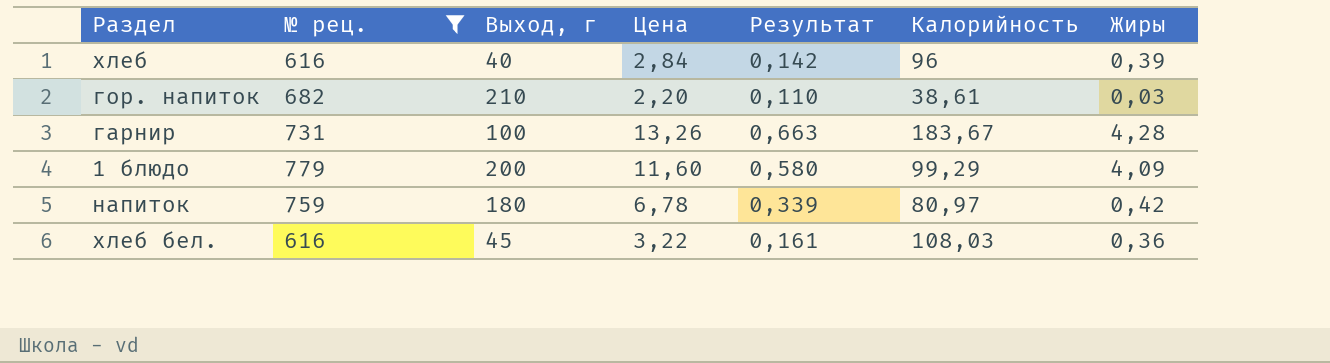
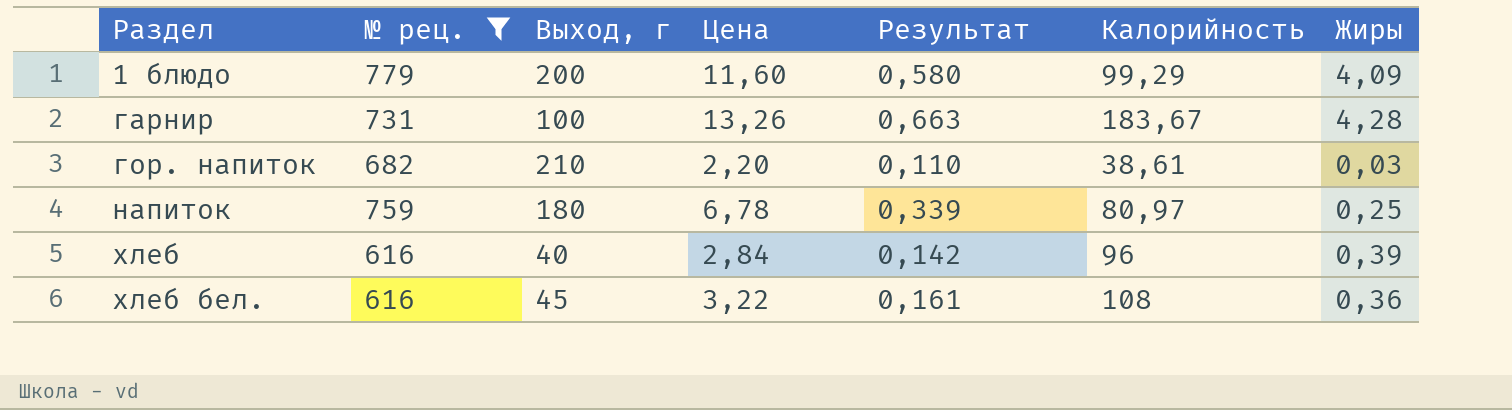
row order: none -> Раздел ascending
напиток | Жиры: 0,42 -> 0,25
хлеб бел. | Калорийность: 108,03 -> 108

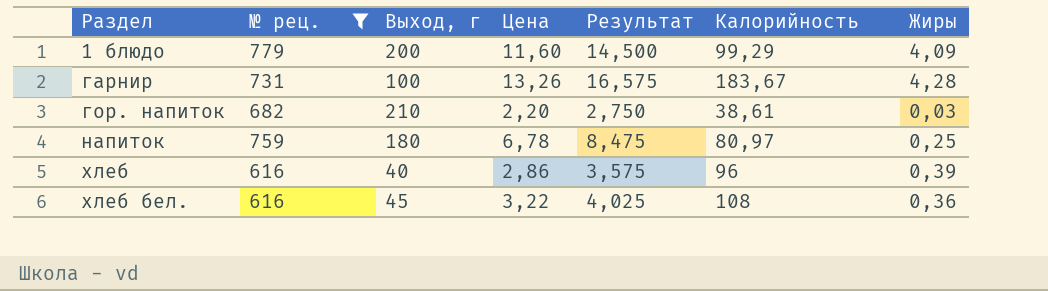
column Результат | formula: [Цена] * 0,05 -> [Цена] * 1,25
хлеб | Цена: 2,84 -> 2,86

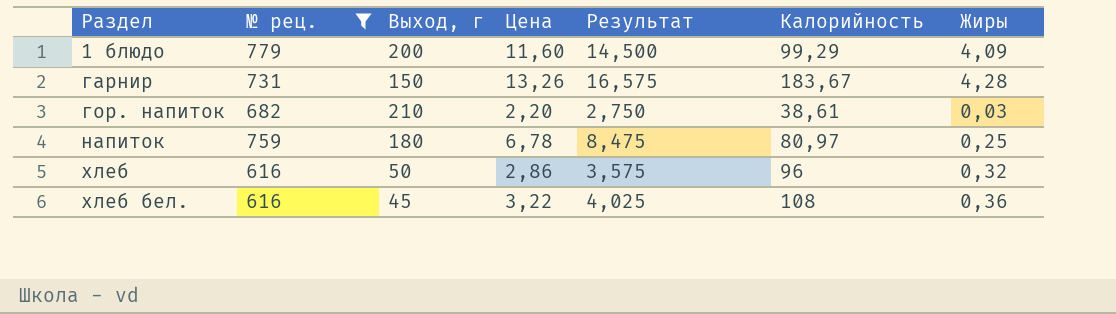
гарнир | Выход, г: 100 -> 150
хлеб | Выход, г: 40 -> 50
хлеб | Жиры: 0,39 -> 0,32

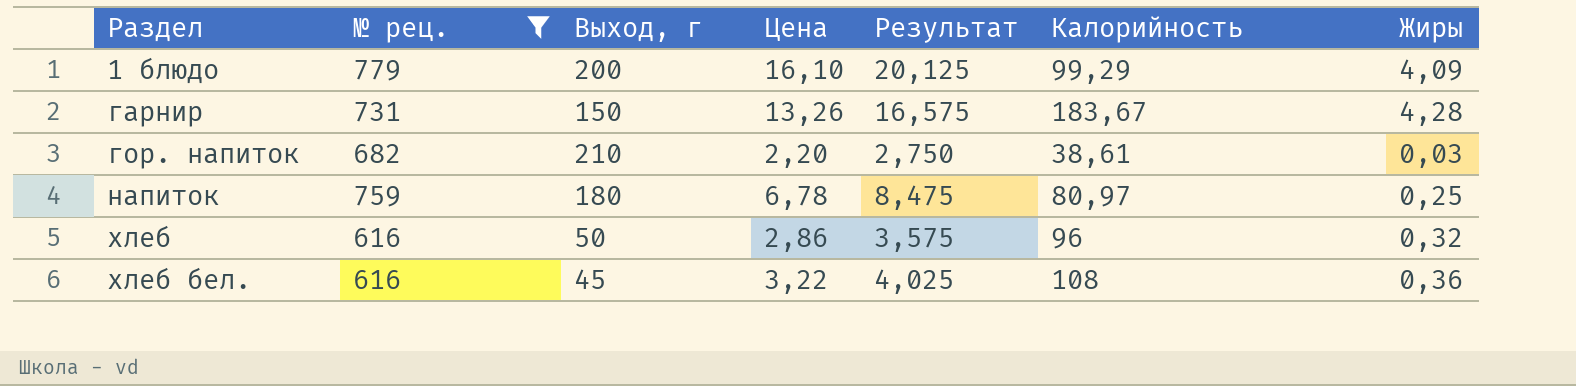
1 блюдо | Цена: 11,60 -> 16,10
1 блюдо | Результат: 14,500 -> 20,125

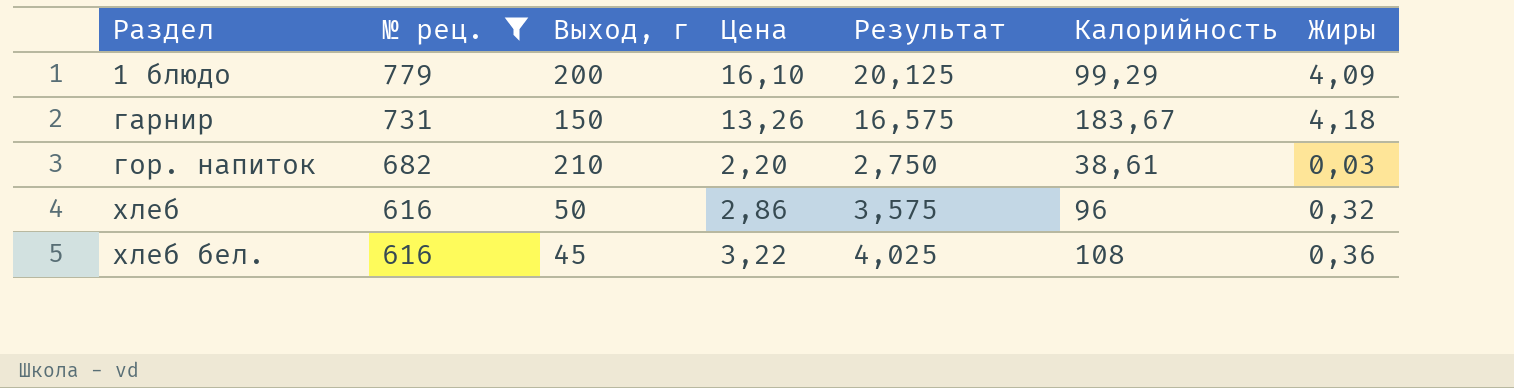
row напиток: 759 | 180 | 6,78 | 8,475 | 80,97 | 0,25 -> none
гарнир | Жиры: 4,28 -> 4,18

